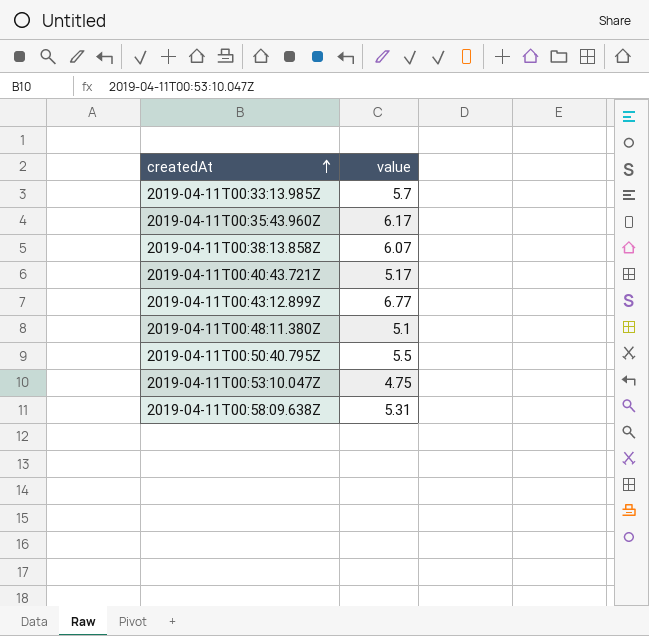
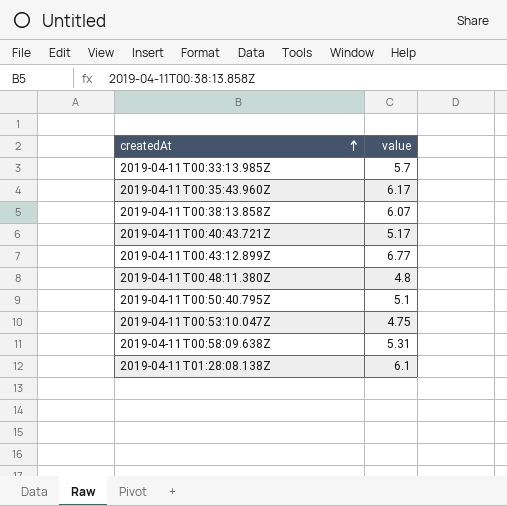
2019-04-11T00:48:11.380Z | value: 5.1 -> 4.8
2019-04-11T00:50:40.795Z | value: 5.5 -> 5.1
row 2019-04-11T01:28:08.138Z: none -> 6.1

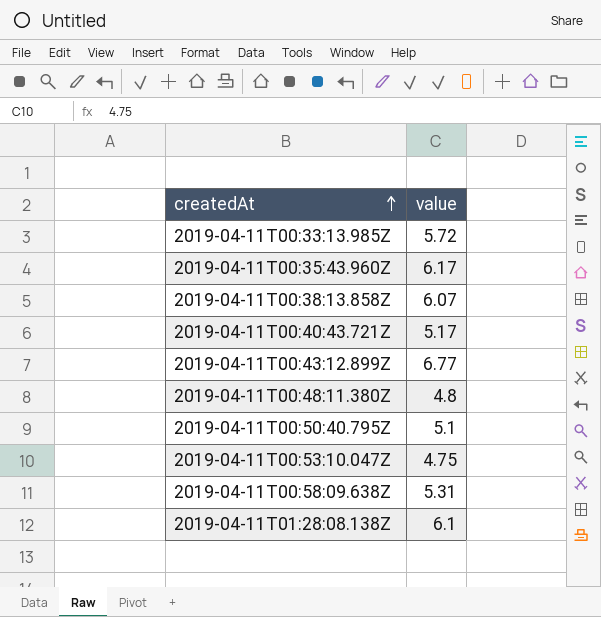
2019-04-11T00:33:13.985Z | value: 5.7 -> 5.72

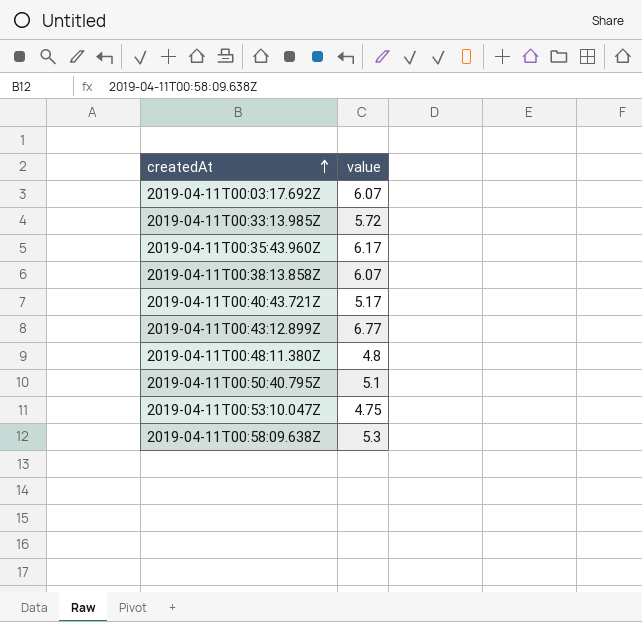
row 2019-04-11T01:28:08.138Z: 6.1 -> none
row 2019-04-11T00:03:17.692Z: none -> 6.07
2019-04-11T00:58:09.638Z | value: 5.31 -> 5.3

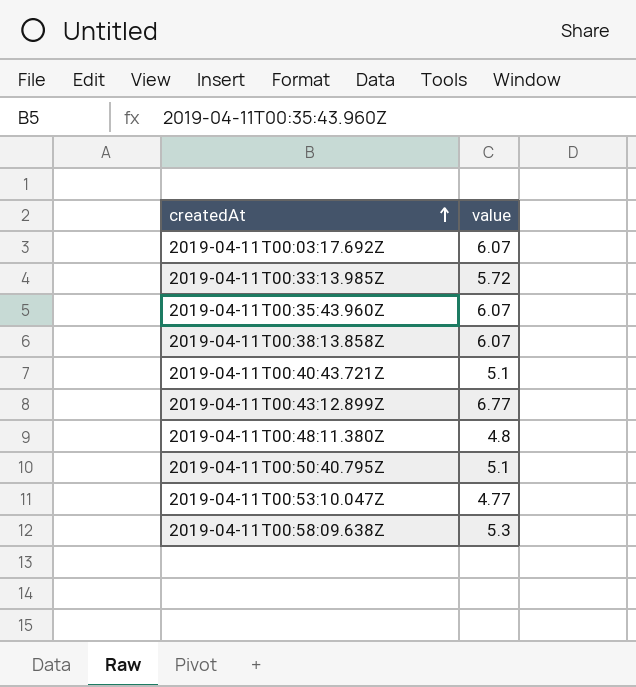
2019-04-11T00:35:43.960Z | value: 6.17 -> 6.07
2019-04-11T00:40:43.721Z | value: 5.17 -> 5.1
2019-04-11T00:53:10.047Z | value: 4.75 -> 4.77

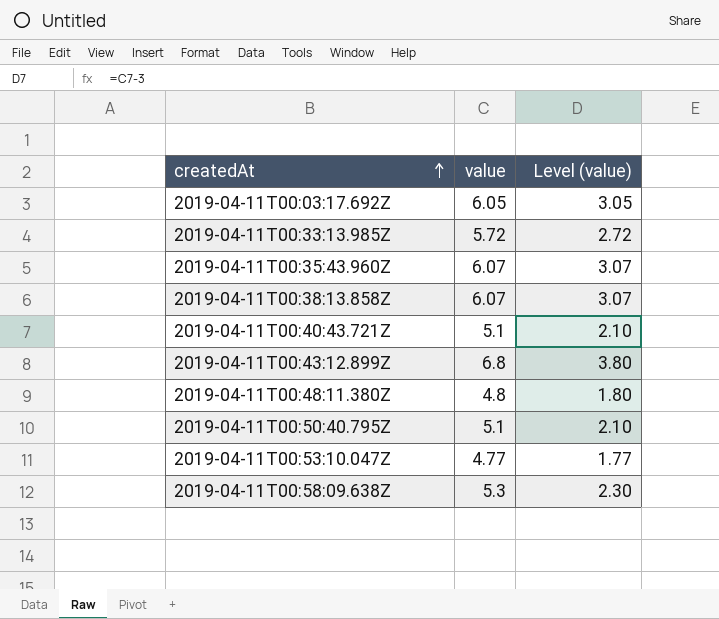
column Level (value) | formula: none -> [value] - 3
2019-04-11T00:03:17.692Z | value: 6.07 -> 6.05
2019-04-11T00:43:12.899Z | value: 6.77 -> 6.8

